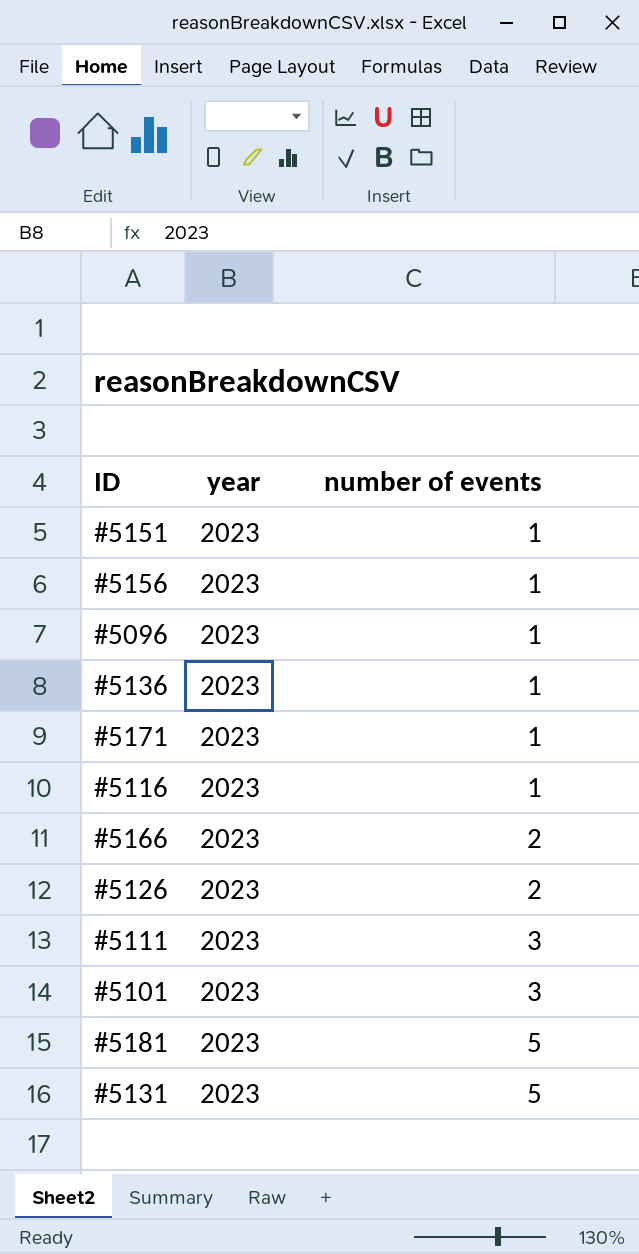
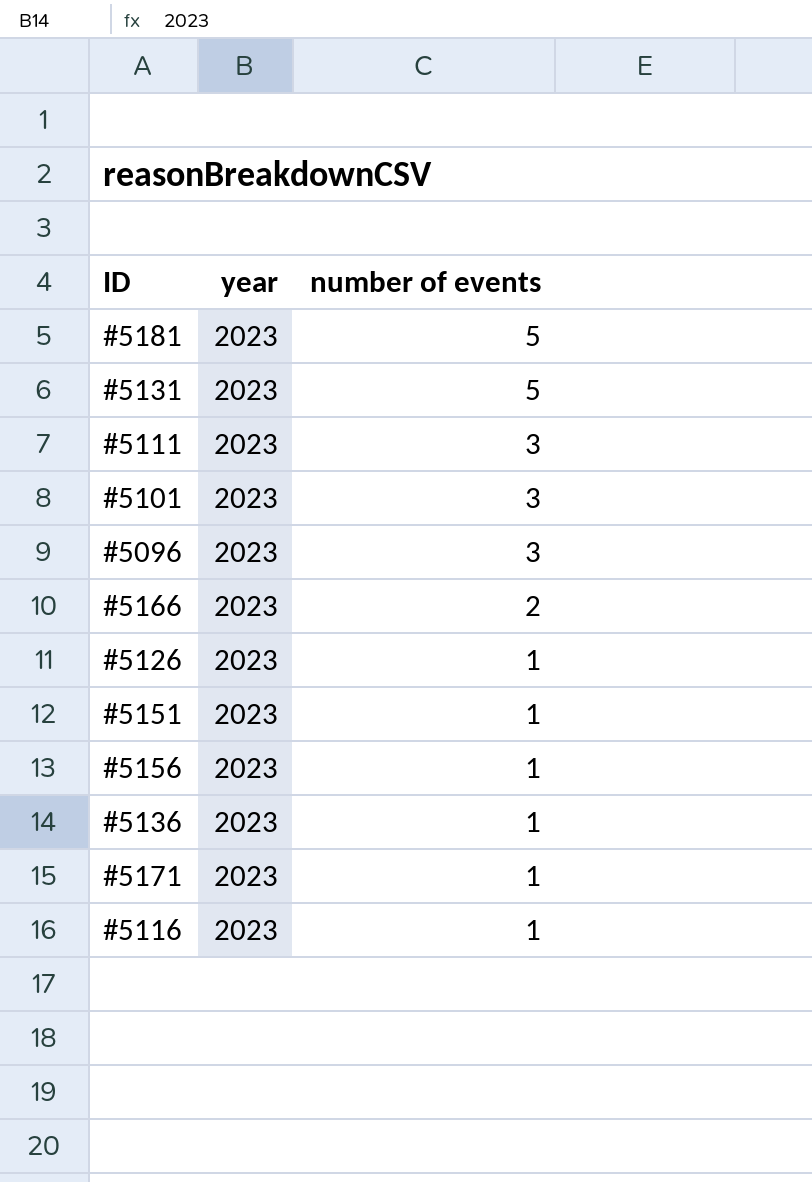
row order: number of events ascending -> number of events descending
#5096 | number of events: 1 -> 3
#5126 | number of events: 2 -> 1

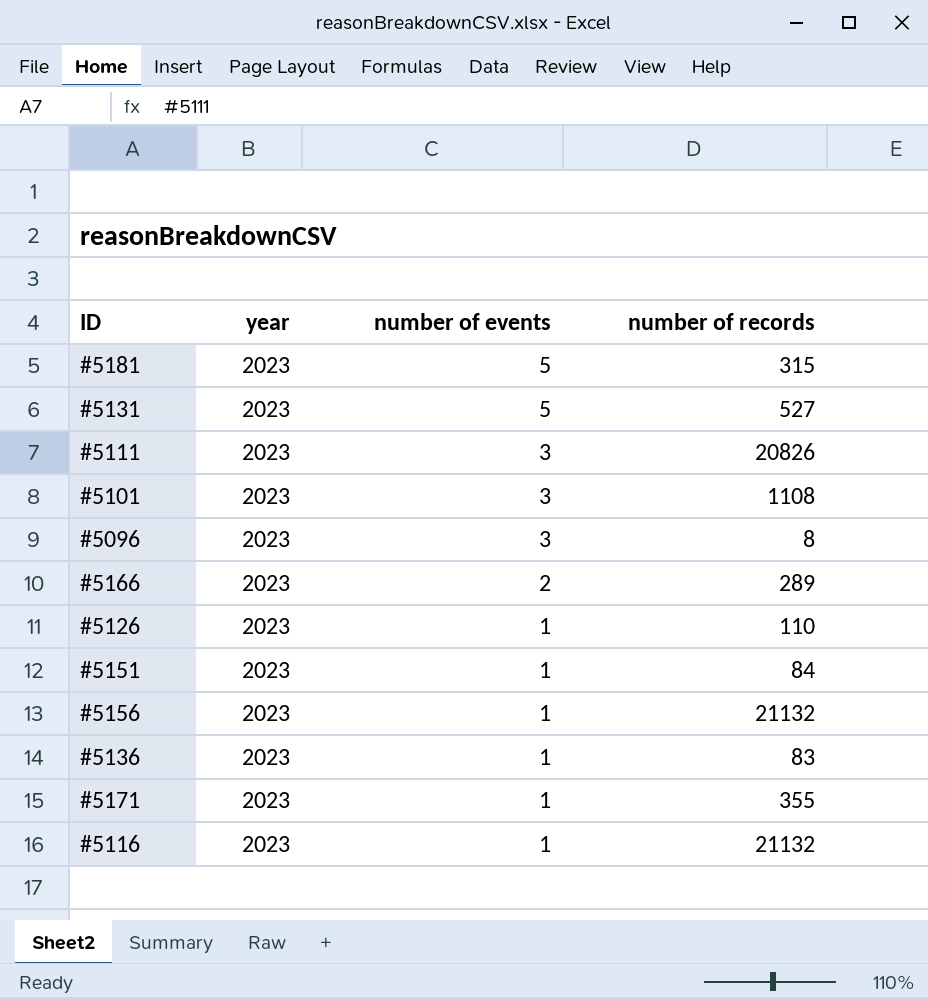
column number of records | position: none -> 4

